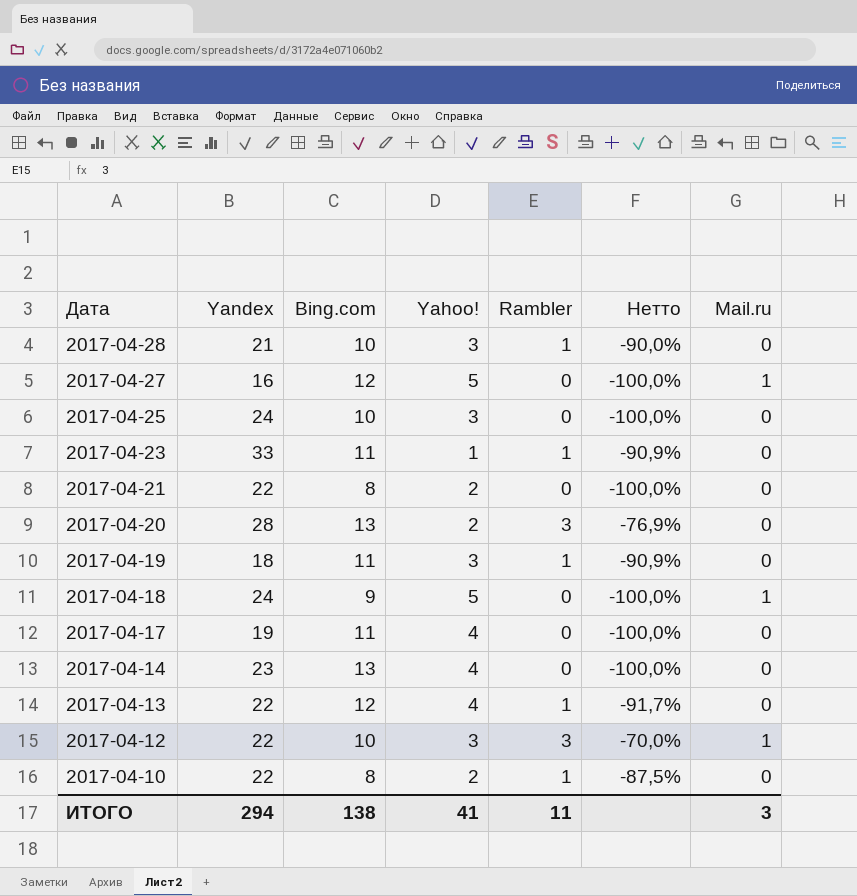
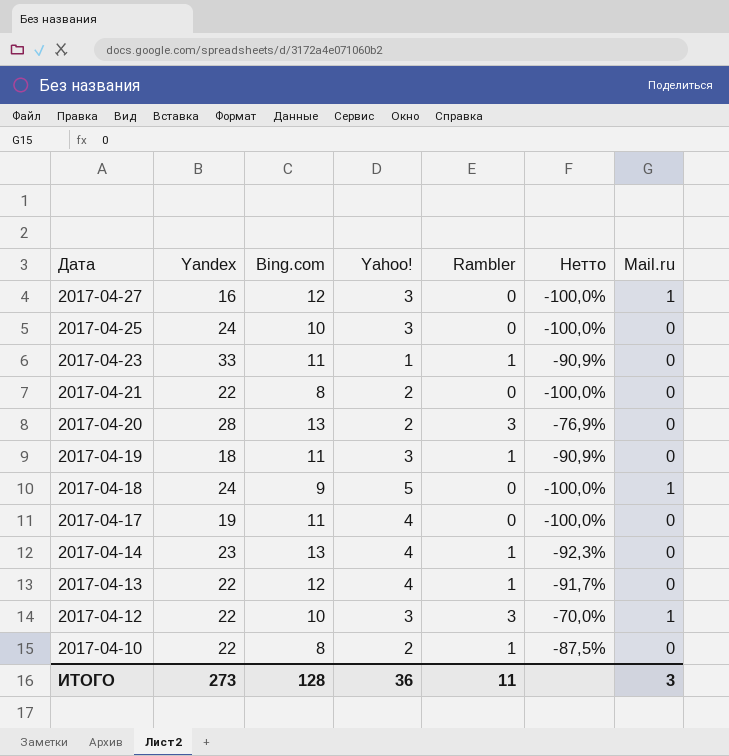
row 2017-04-28: 21 | 10 | 3 | 1 | -90,0% | 0 -> none
2017-04-27 | Yahoo!: 5 -> 3
2017-04-14 | Rambler: 0 -> 1
2017-04-14 | Нетто: -100,0% -> -92,3%
ИТОГО | Yandex: 294 -> 273
ИТОГО | Bing.com: 138 -> 128
ИТОГО | Yahoo!: 41 -> 36

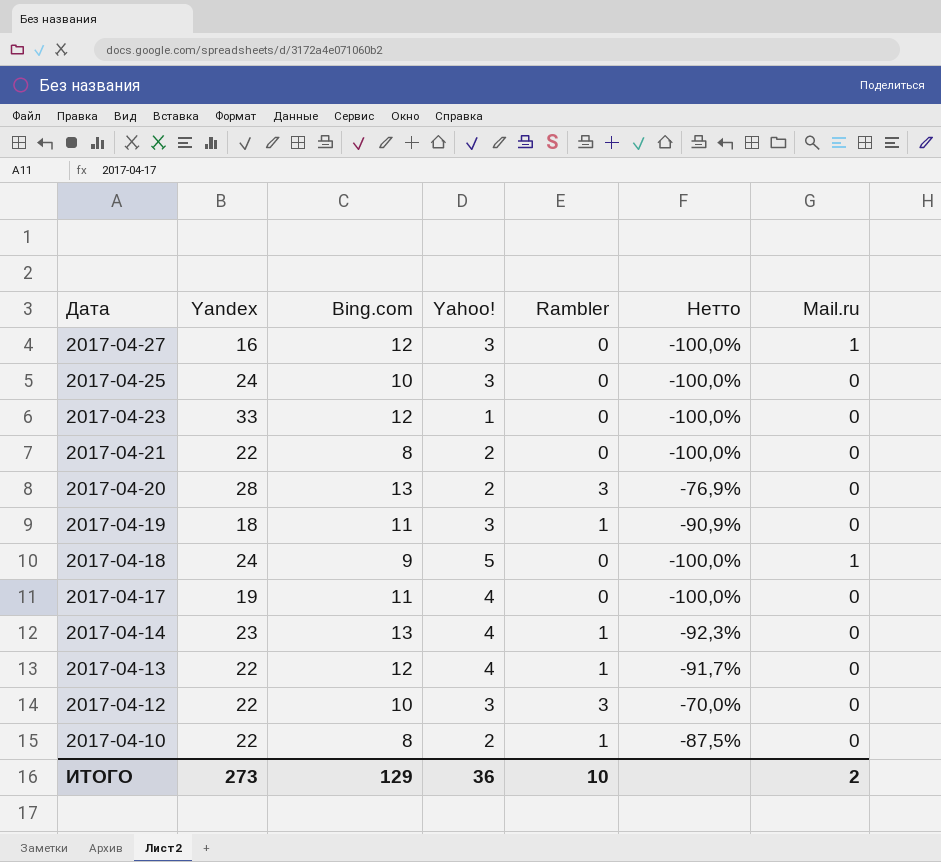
2017-04-23 | Bing.com: 11 -> 12
2017-04-23 | Rambler: 1 -> 0
2017-04-23 | Нетто: -90,9% -> -100,0%
2017-04-12 | Mail.ru: 1 -> 0
ИТОГО | Bing.com: 128 -> 129
ИТОГО | Rambler: 11 -> 10
ИТОГО | Mail.ru: 3 -> 2

